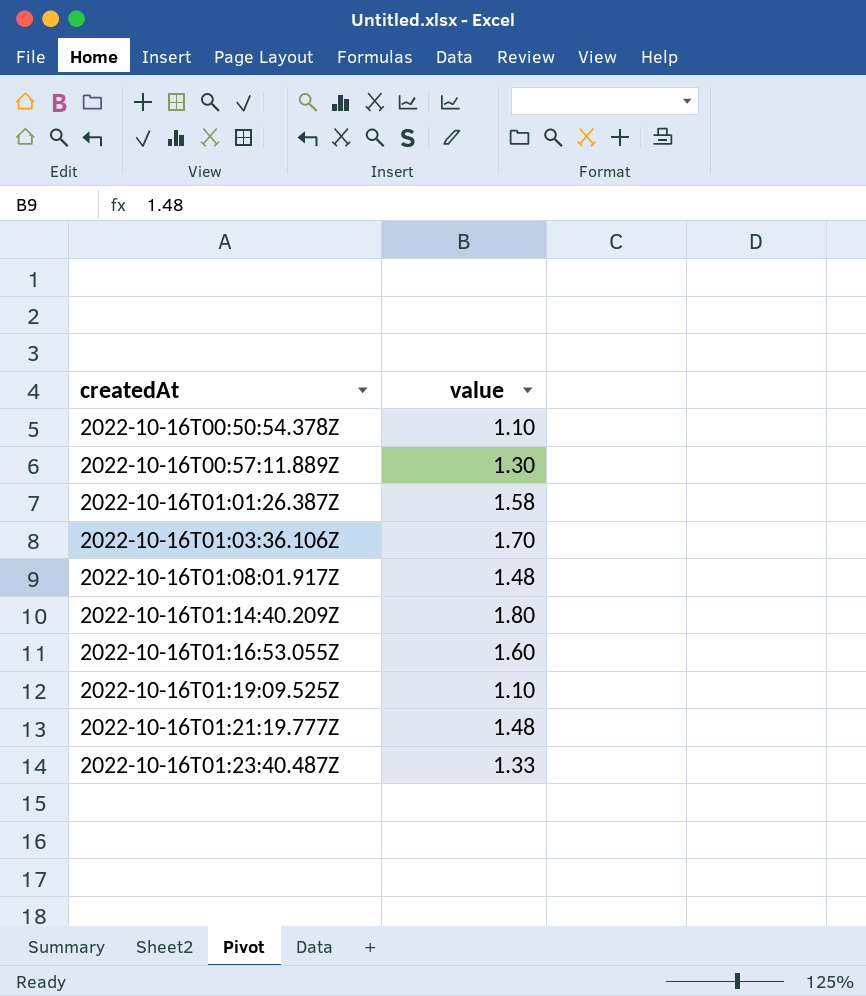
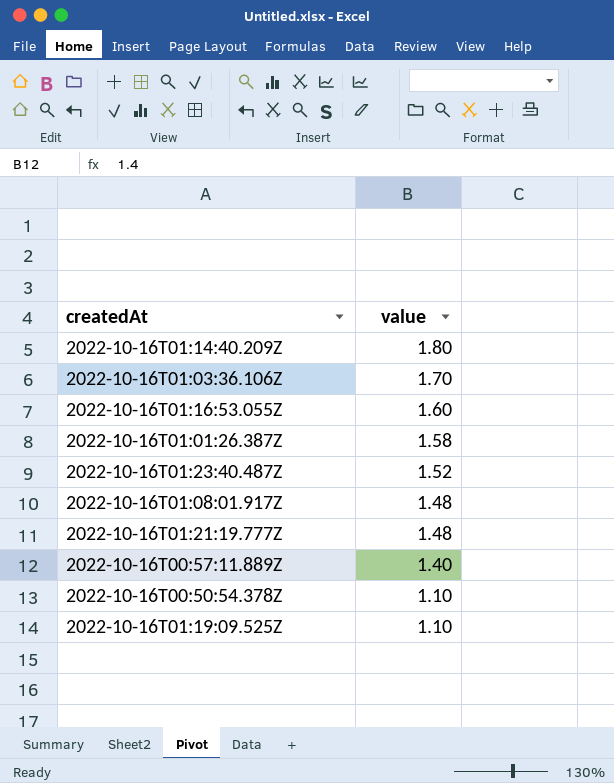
row order: createdAt ascending -> value descending
2022-10-16T01:23:40.487Z | value: 1.33 -> 1.52
2022-10-16T00:57:11.889Z | value: 1.30 -> 1.40

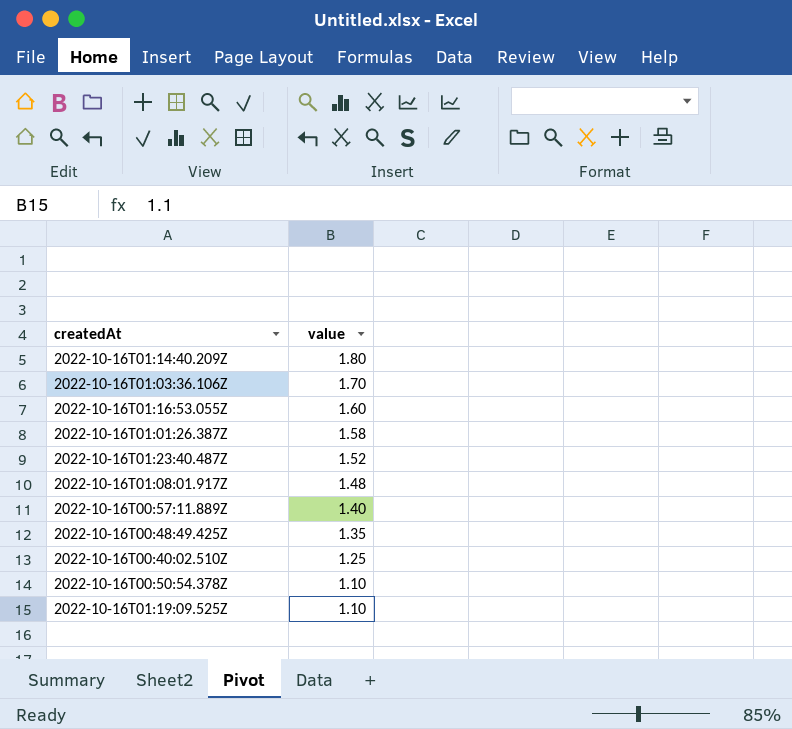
row 2022-10-16T01:21:19.777Z: 1.48 -> none
row 2022-10-16T00:48:49.425Z: none -> 1.35
row 2022-10-16T00:40:02.510Z: none -> 1.25

